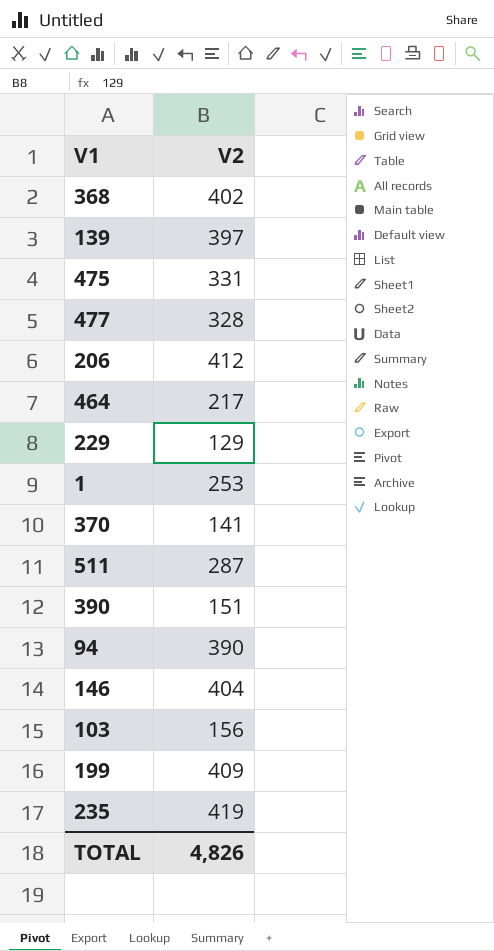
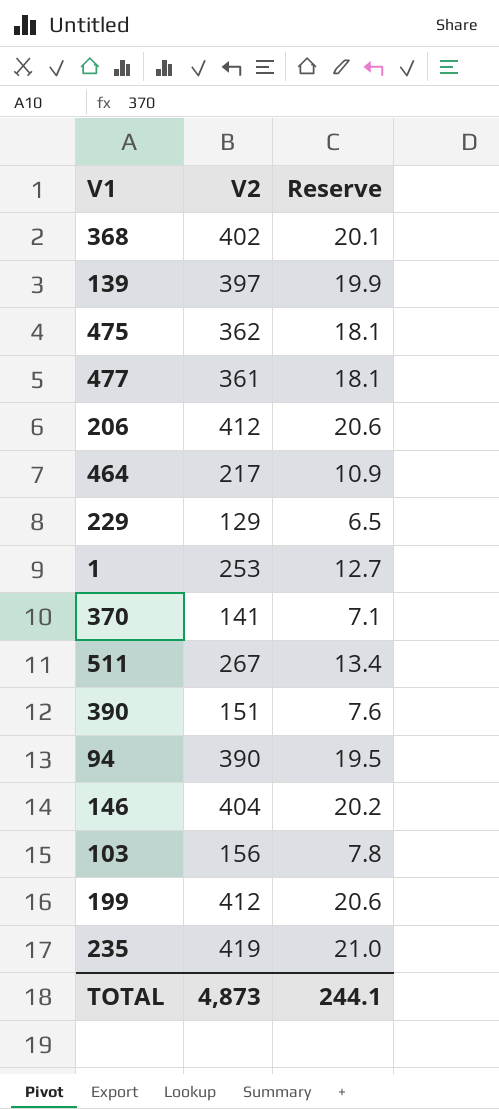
column Reserve | formula: none -> [V2] * 0.05
475 | V2: 331 -> 362
477 | V2: 328 -> 361
511 | V2: 287 -> 267
199 | V2: 409 -> 412
TOTAL | V2: 4,826 -> 4,873

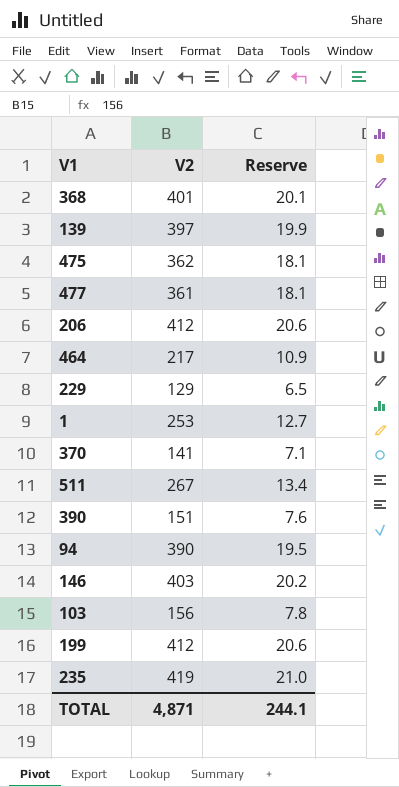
368 | V2: 402 -> 401
146 | V2: 404 -> 403
TOTAL | V2: 4,873 -> 4,871

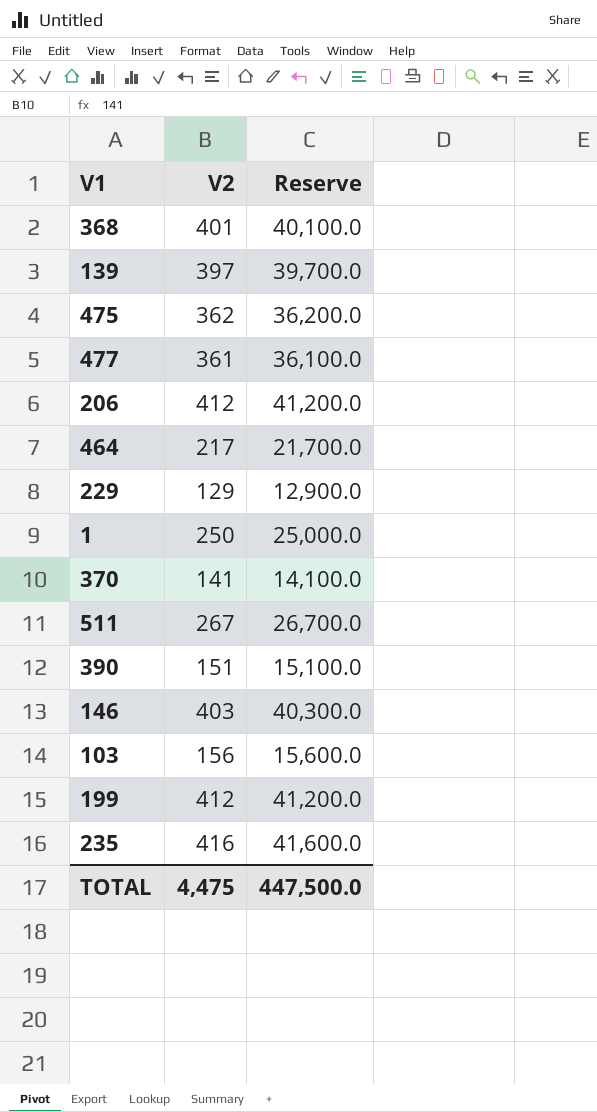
column Reserve | formula: [V2] * 0.05 -> [V2] * 100
row 94: 390 | 19.5 -> none
1 | V2: 253 -> 250
235 | V2: 419 -> 416
TOTAL | V2: 4,871 -> 4,475
TOTAL | Reserve: 244.1 -> 447,500.0

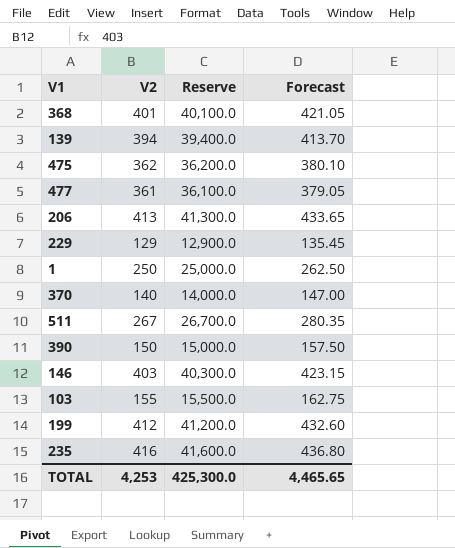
column Forecast | formula: none -> [V2] * 1.05
row 464: 217 | 21,700.0 -> none
139 | V2: 397 -> 394
139 | Reserve: 39,700.0 -> 39,400.0
206 | V2: 412 -> 413
206 | Reserve: 41,200.0 -> 41,300.0
370 | V2: 141 -> 140
370 | Reserve: 14,100.0 -> 14,000.0
390 | V2: 151 -> 150
390 | Reserve: 15,100.0 -> 15,000.0
103 | V2: 156 -> 155
103 | Reserve: 15,600.0 -> 15,500.0
TOTAL | V2: 4,475 -> 4,253
TOTAL | Reserve: 447,500.0 -> 425,300.0

